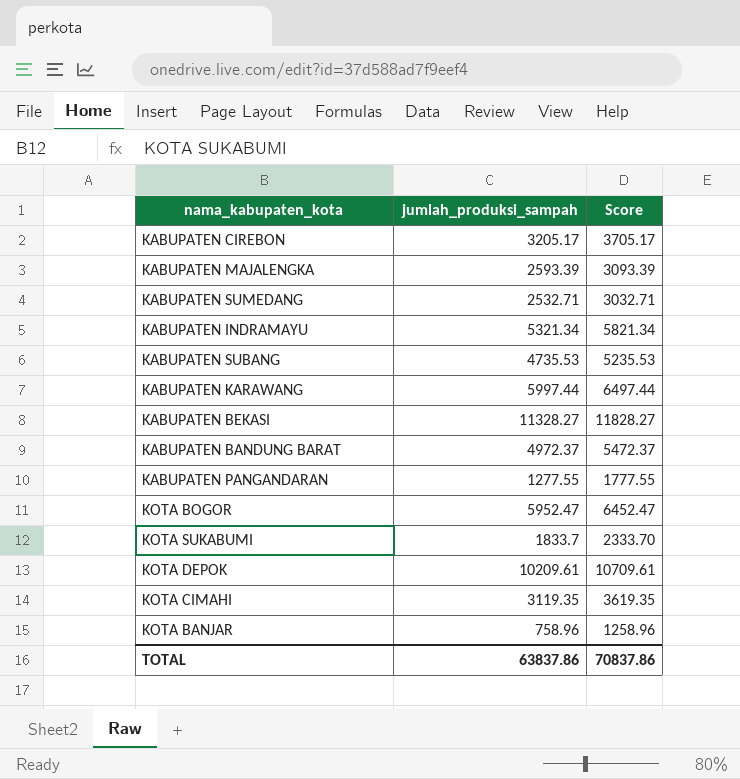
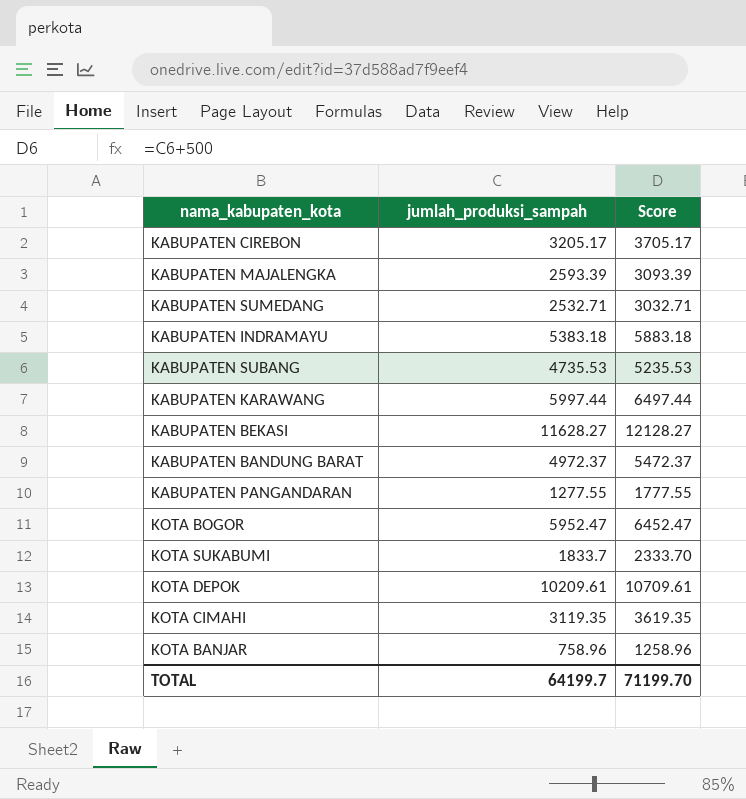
KABUPATEN INDRAMAYU | jumlah_produksi_sampah: 5321.34 -> 5383.18
KABUPATEN INDRAMAYU | Score: 5821.34 -> 5883.18
KABUPATEN BEKASI | jumlah_produksi_sampah: 11328.27 -> 11628.27
KABUPATEN BEKASI | Score: 11828.27 -> 12128.27
TOTAL | jumlah_produksi_sampah: 63837.86 -> 64199.7
TOTAL | Score: 70837.86 -> 71199.70

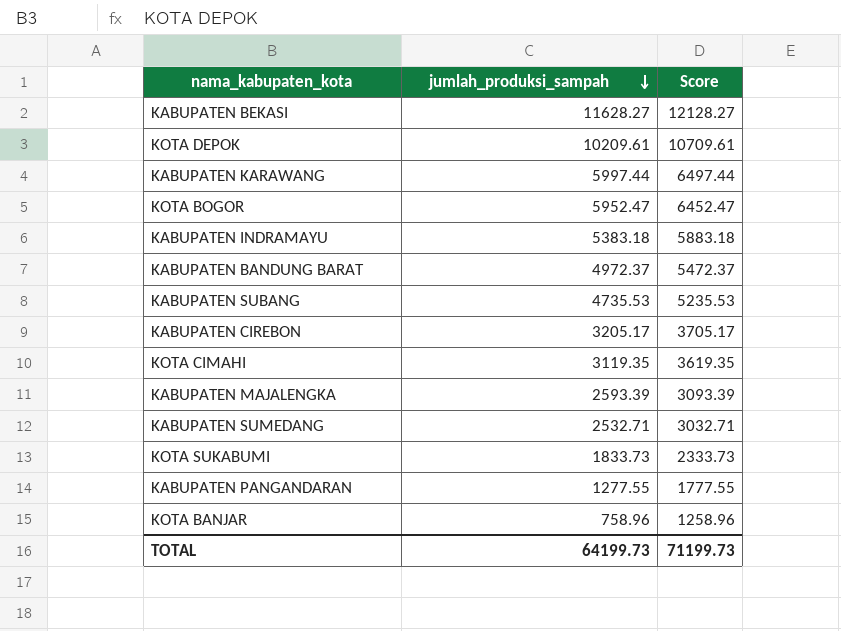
row order: none -> jumlah_produksi_sampah descending
KOTA SUKABUMI | jumlah_produksi_sampah: 1833.7 -> 1833.73
KOTA SUKABUMI | Score: 2333.70 -> 2333.73
TOTAL | jumlah_produksi_sampah: 64199.7 -> 64199.73
TOTAL | Score: 71199.70 -> 71199.73

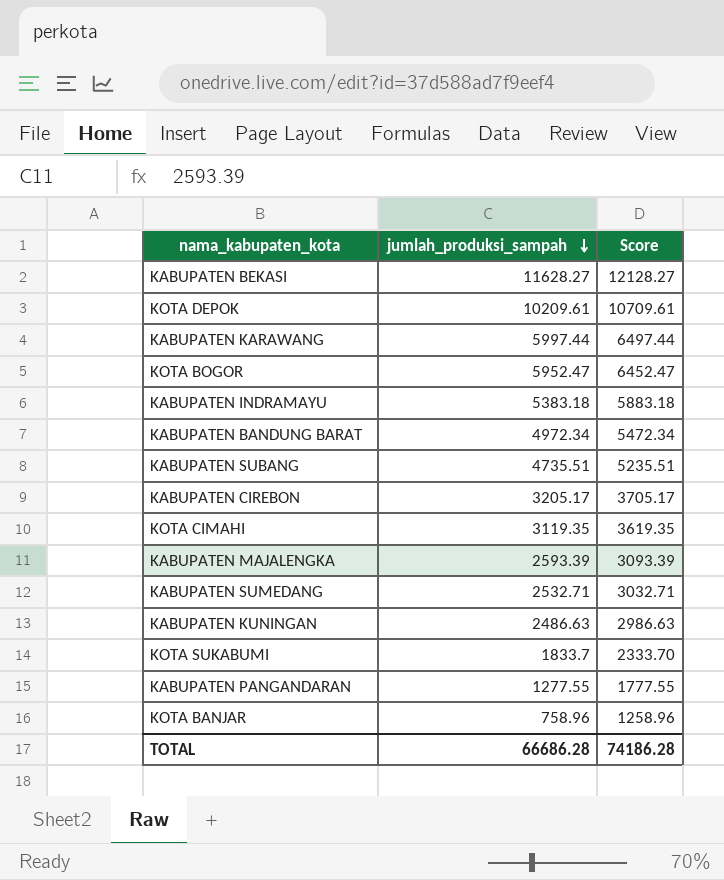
KABUPATEN BANDUNG BARAT | jumlah_produksi_sampah: 4972.37 -> 4972.34
KABUPATEN BANDUNG BARAT | Score: 5472.37 -> 5472.34
KABUPATEN SUBANG | jumlah_produksi_sampah: 4735.53 -> 4735.51
KABUPATEN SUBANG | Score: 5235.53 -> 5235.51
row KABUPATEN KUNINGAN: none -> 2486.63 | 2986.63
KOTA SUKABUMI | jumlah_produksi_sampah: 1833.73 -> 1833.7
KOTA SUKABUMI | Score: 2333.73 -> 2333.70
TOTAL | jumlah_produksi_sampah: 64199.73 -> 66686.28
TOTAL | Score: 71199.73 -> 74186.28

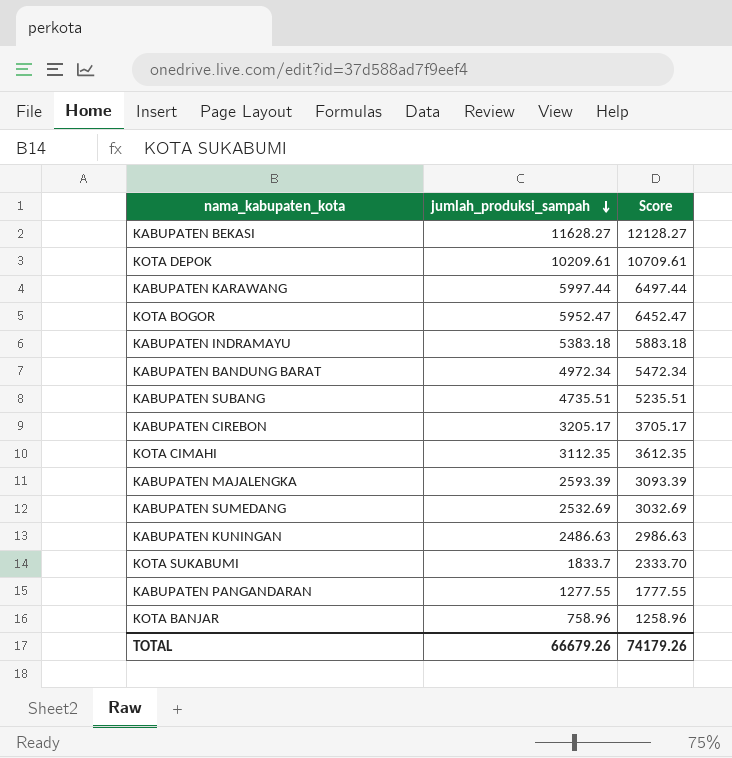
KOTA CIMAHI | jumlah_produksi_sampah: 3119.35 -> 3112.35
KOTA CIMAHI | Score: 3619.35 -> 3612.35
KABUPATEN SUMEDANG | jumlah_produksi_sampah: 2532.71 -> 2532.69
KABUPATEN SUMEDANG | Score: 3032.71 -> 3032.69
TOTAL | jumlah_produksi_sampah: 66686.28 -> 66679.26
TOTAL | Score: 74186.28 -> 74179.26

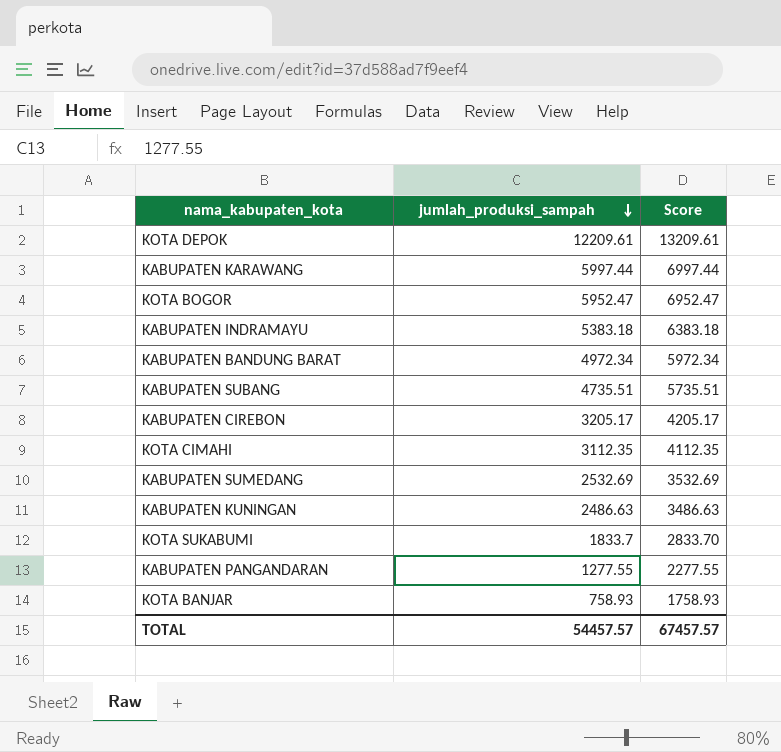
column Score | formula: [jumlah_produksi_sampah] + 500 -> [jumlah_produksi_sampah] + 1000
row KABUPATEN BEKASI: 11628.27 | 12128.27 -> none
row KABUPATEN MAJALENGKA: 2593.39 | 3093.39 -> none
KOTA DEPOK | jumlah_produksi_sampah: 10209.61 -> 12209.61
KOTA BANJAR | jumlah_produksi_sampah: 758.96 -> 758.93
TOTAL | jumlah_produksi_sampah: 66679.26 -> 54457.57
TOTAL | Score: 74179.26 -> 67457.57

